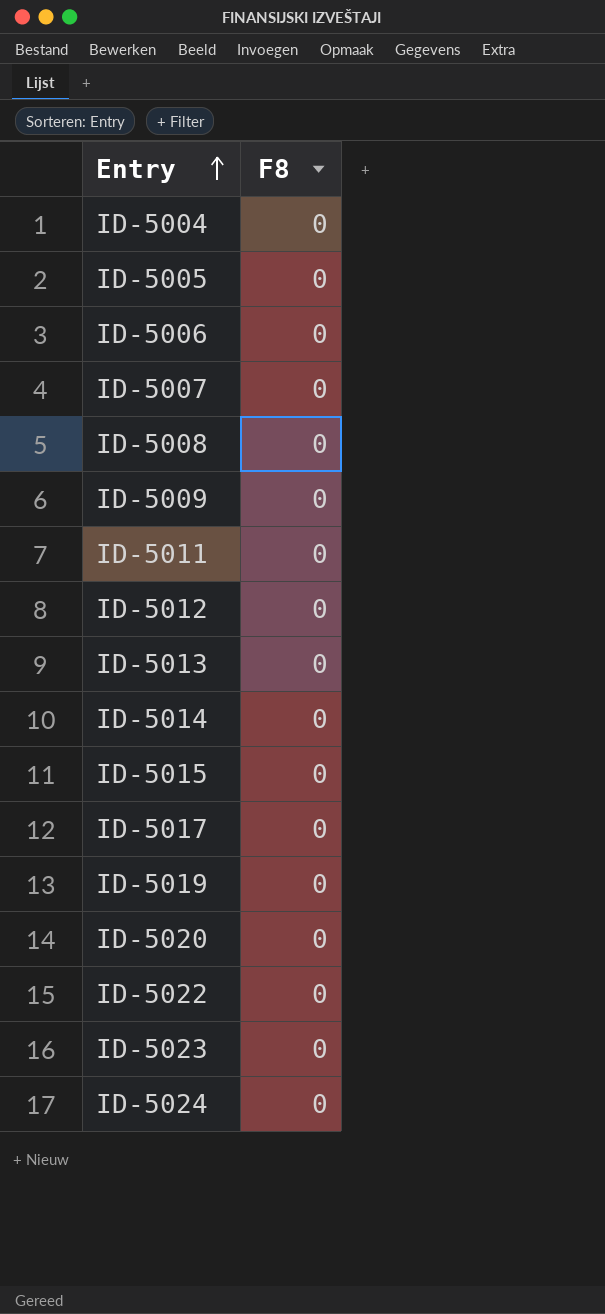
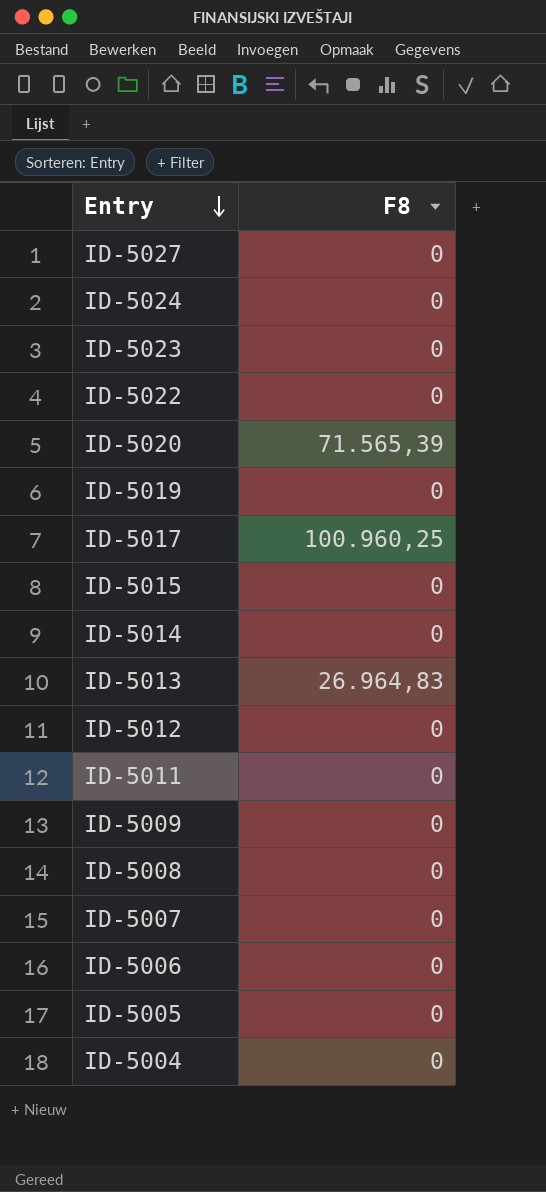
row order: Entry ascending -> Entry descending
row ID-5027: none -> 0
ID-5020 | F8: 0 -> 71.565,39
ID-5017 | F8: 0 -> 100.960,25
ID-5013 | F8: 0 -> 26.964,83

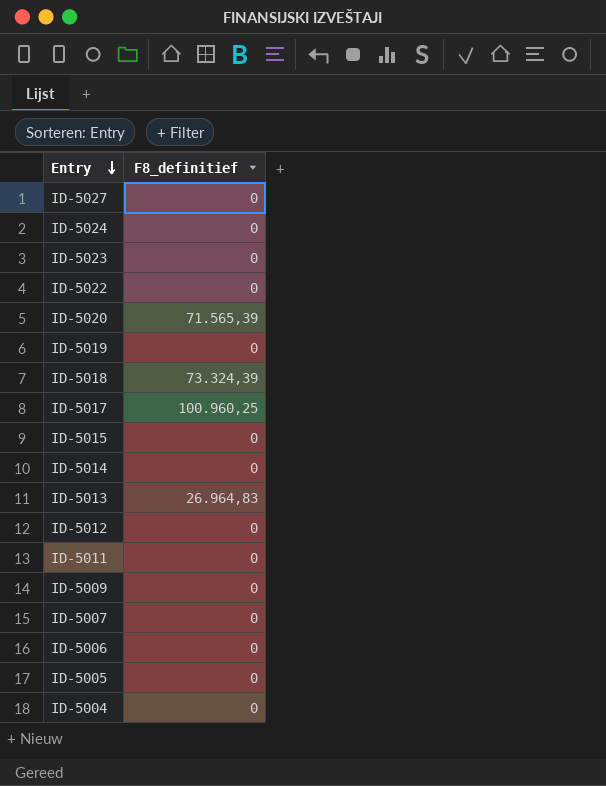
column name: F8 -> F8_definitief
row ID-5008: 0 -> none
row ID-5018: none -> 73.324,39

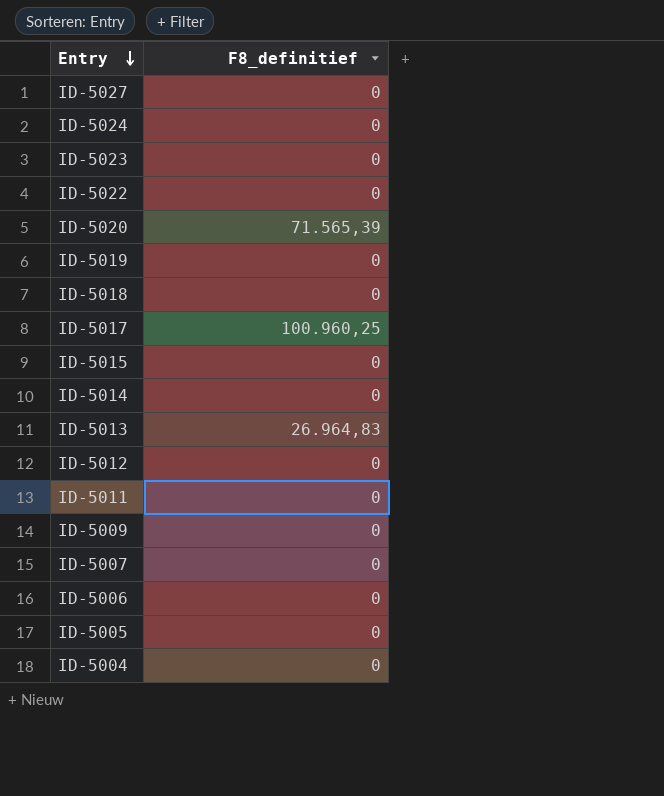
ID-5018 | F8_definitief: 73.324,39 -> 0

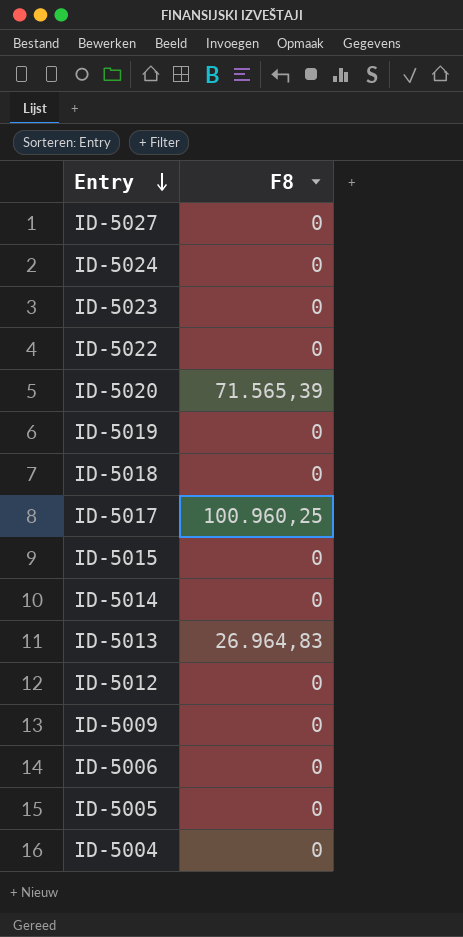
column name: F8_definitief -> F8
row ID-5011: 0 -> none
row ID-5007: 0 -> none

